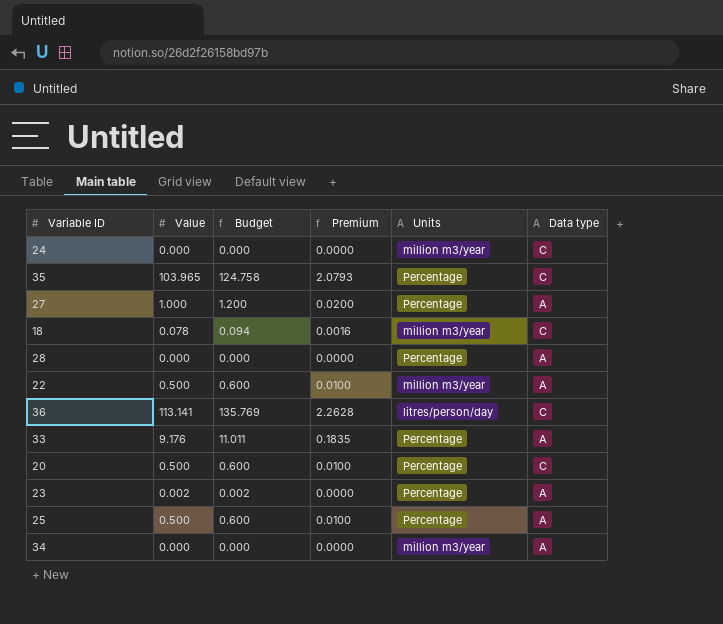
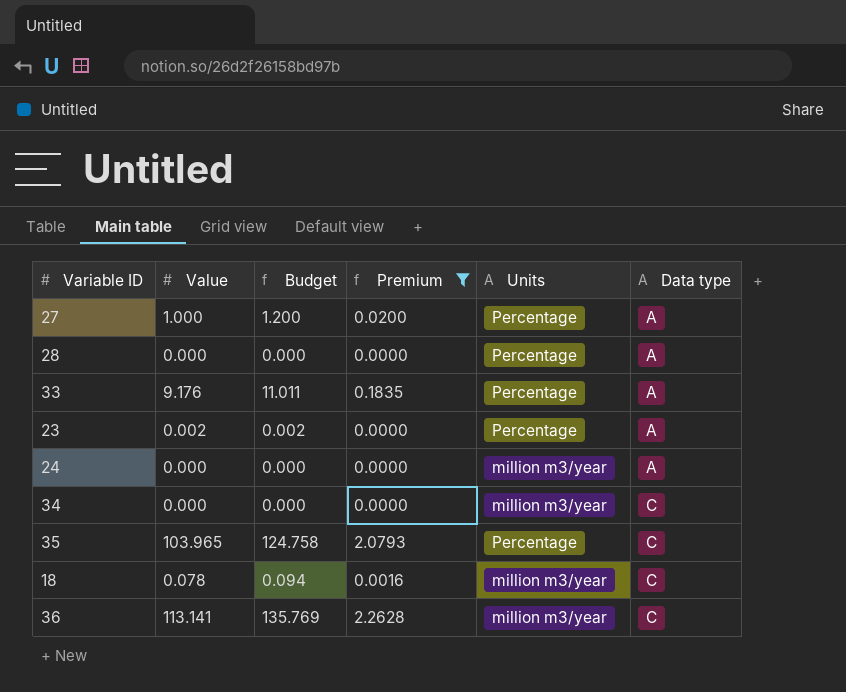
filter: none -> Premium != 0.0100
row order: none -> Data type ascending
24 | Data type: C -> A
34 | Data type: A -> C
36 | Units: litres/person/day -> million m3/year

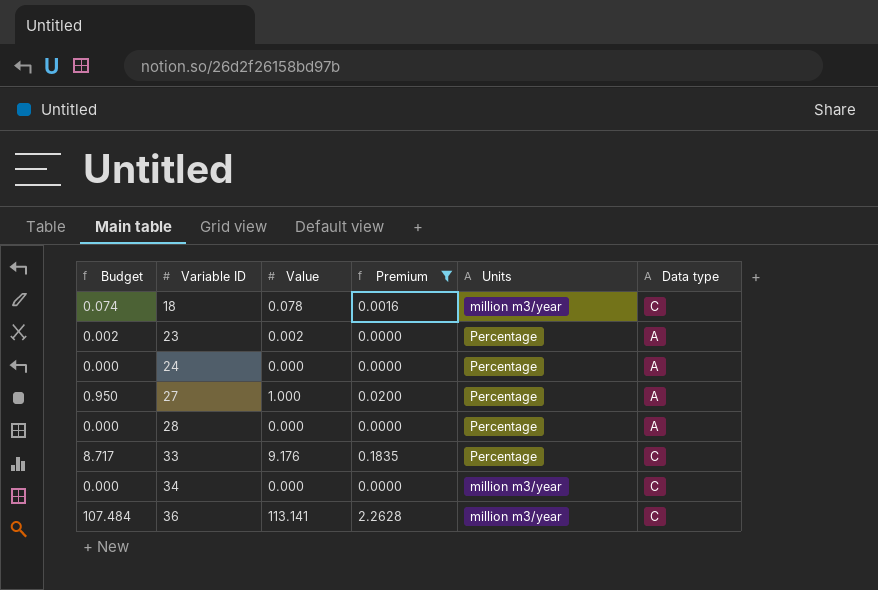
row order: Data type ascending -> Variable ID ascending
column Budget | formula: [Value] * 1.2 -> [Value] * 0.95
column Budget | position: 3 -> 1
row 35: 103.965 | 124.758 | 2.0793 | Percentage | C -> none
24 | Units: million m3/year -> Percentage
33 | Data type: A -> C

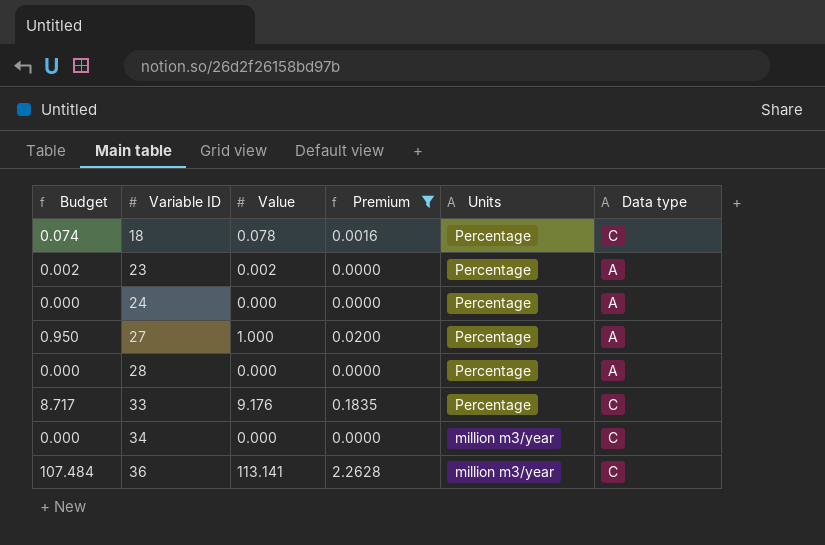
18 | Units: million m3/year -> Percentage

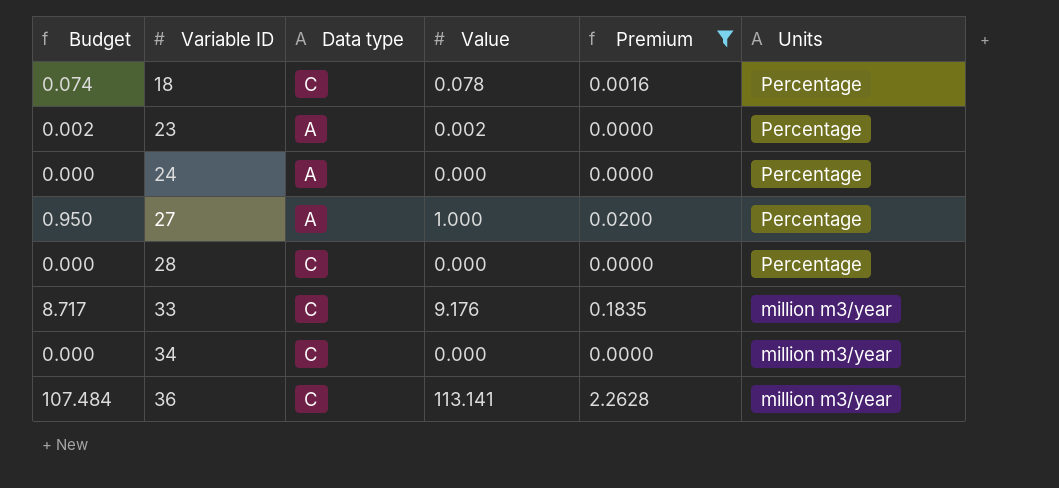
column Data type | position: 6 -> 3
28 | Data type: A -> C
33 | Units: Percentage -> million m3/year

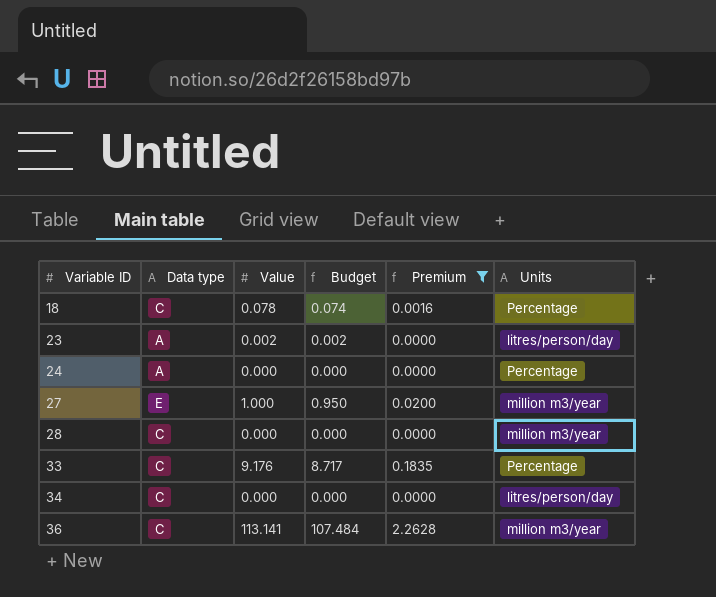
column Budget | position: 1 -> 4
23 | Units: Percentage -> litres/person/day
27 | Data type: A -> E
27 | Units: Percentage -> million m3/year
28 | Units: Percentage -> million m3/year
33 | Units: million m3/year -> Percentage
34 | Units: million m3/year -> litres/person/day

